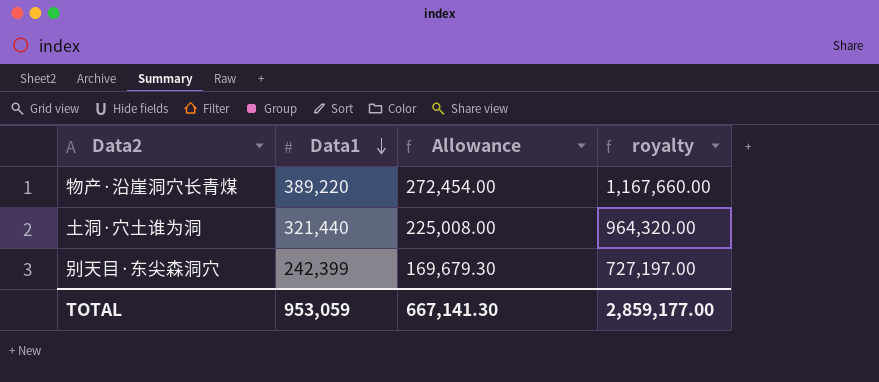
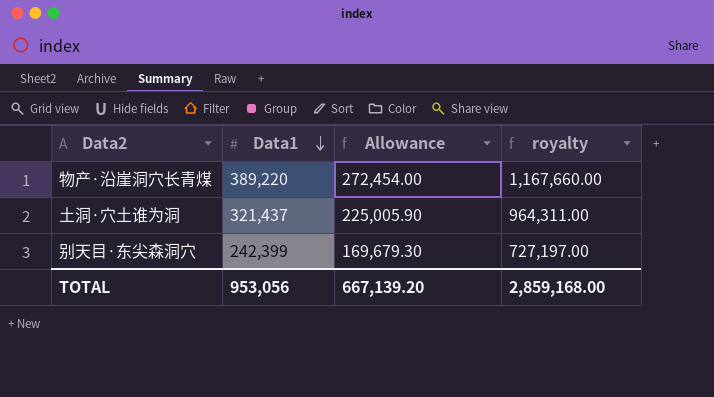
土洞·穴土谁为洞 | Data1: 321,440 -> 321,437
土洞·穴土谁为洞 | Allowance: 225,008.00 -> 225,005.90
土洞·穴土谁为洞 | royalty: 964,320.00 -> 964,311.00
TOTAL | Data1: 953,059 -> 953,056
TOTAL | Allowance: 667,141.30 -> 667,139.20
TOTAL | royalty: 2,859,177.00 -> 2,859,168.00

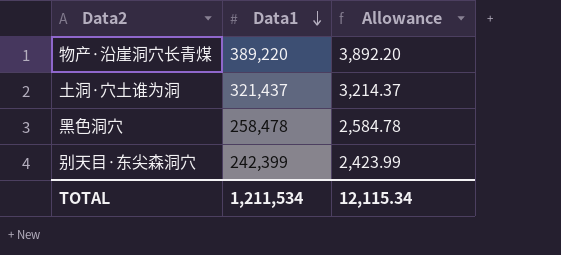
column royalty | formula: [Data1] * 3 -> none
column Allowance | formula: [Data1] * 0.7 -> [Data1] * 0.01
row 黑色洞穴: none -> 258,478 | 2,584.78
TOTAL | Data1: 953,056 -> 1,211,534
TOTAL | Allowance: 667,139.20 -> 12,115.34

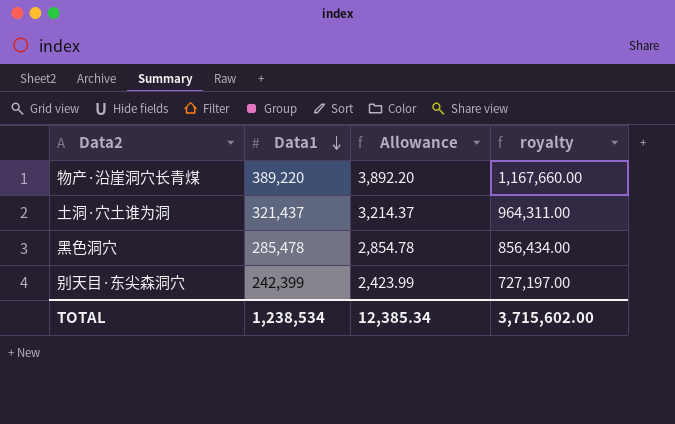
column royalty | formula: none -> [Data1] * 3
黑色洞穴 | Data1: 258,478 -> 285,478
黑色洞穴 | Allowance: 2,584.78 -> 2,854.78
TOTAL | Data1: 1,211,534 -> 1,238,534
TOTAL | Allowance: 12,115.34 -> 12,385.34

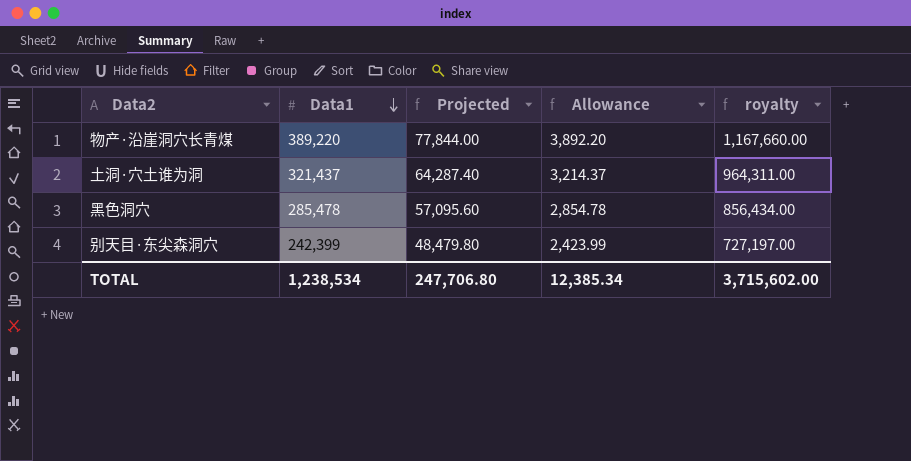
column Projected | formula: none -> [Data1] * 0.2

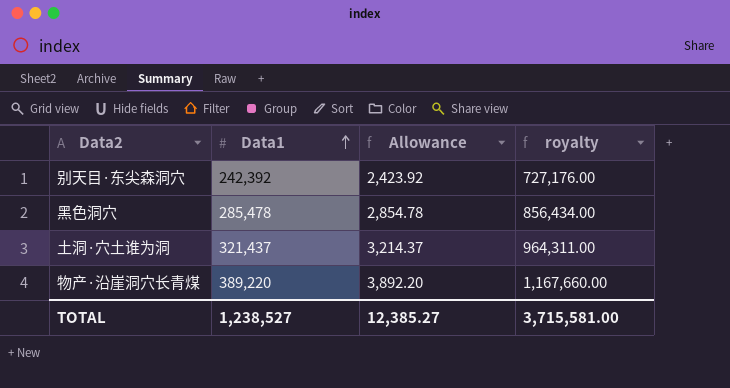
row order: Data1 descending -> Data1 ascending
column Projected | formula: [Data1] * 0.2 -> none
别天目·东尖森洞穴 | Data1: 242,399 -> 242,392
别天目·东尖森洞穴 | Allowance: 2,423.99 -> 2,423.92
别天目·东尖森洞穴 | royalty: 727,197.00 -> 727,176.00
TOTAL | Data1: 1,238,534 -> 1,238,527
TOTAL | Allowance: 12,385.34 -> 12,385.27
TOTAL | royalty: 3,715,602.00 -> 3,715,581.00

